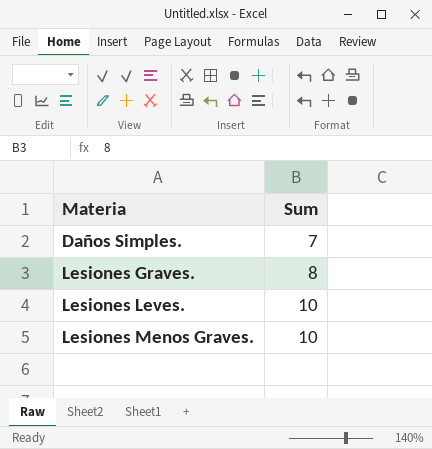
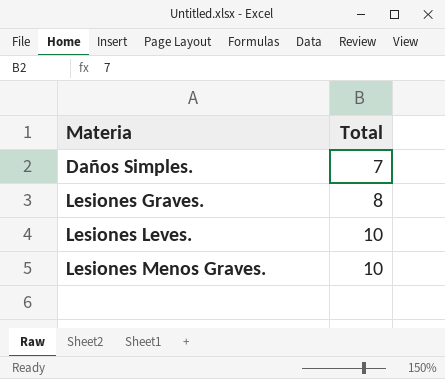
column name: Sum -> Total

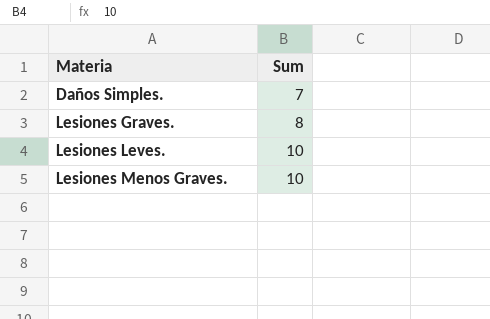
column name: Total -> Sum

